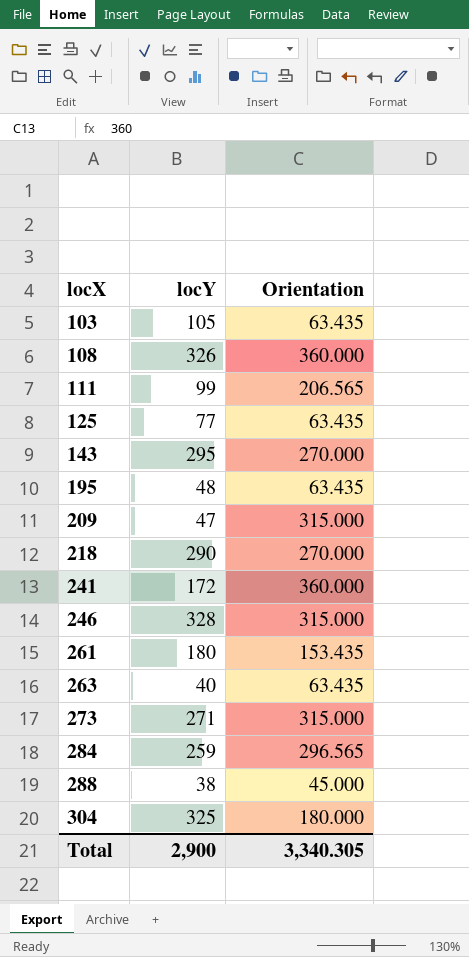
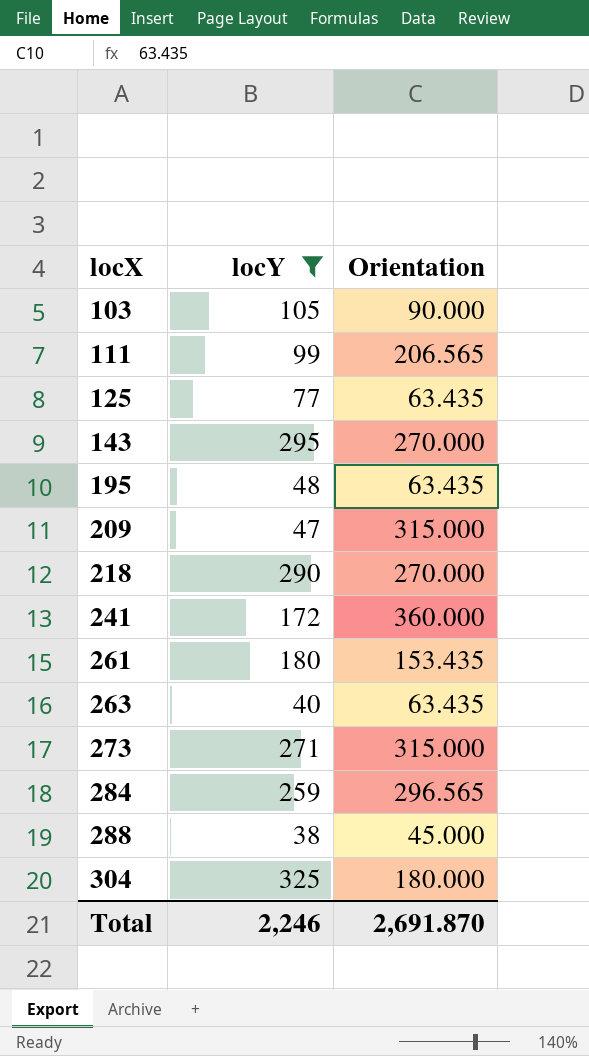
filter: none -> locY <= 325
103 | Orientation: 63.435 -> 90.000
Total | locY: 2,900 -> 2,246
Total | Orientation: 3,340.305 -> 2,691.870

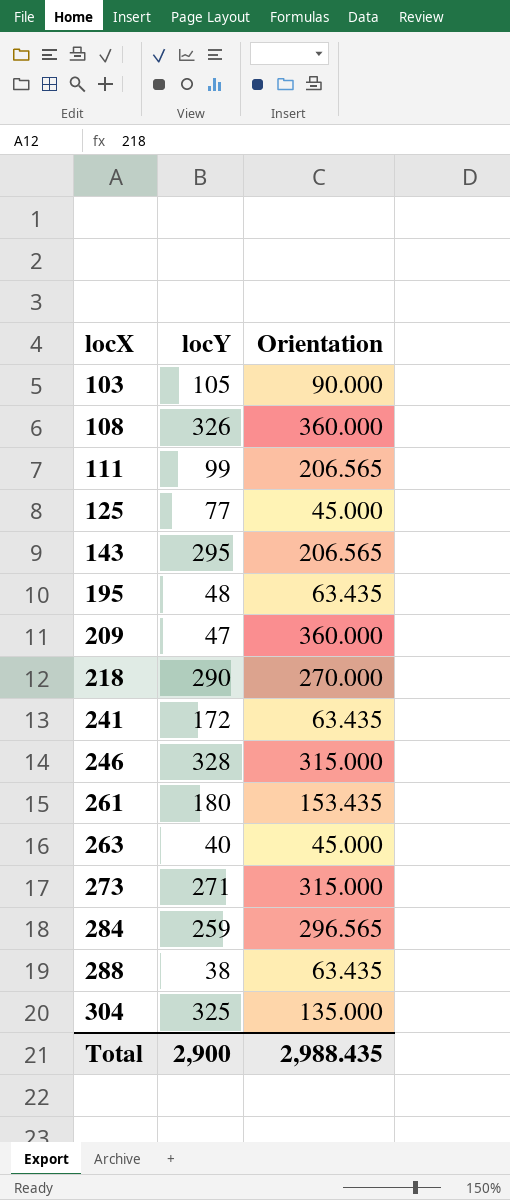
filter: locY <= 325 -> none
125 | Orientation: 63.435 -> 45.000
143 | Orientation: 270.000 -> 206.565
209 | Orientation: 315.000 -> 360.000
241 | Orientation: 360.000 -> 63.435
263 | Orientation: 63.435 -> 45.000
288 | Orientation: 45.000 -> 63.435
304 | Orientation: 180.000 -> 135.000
Total | locY: 2,246 -> 2,900
Total | Orientation: 2,691.870 -> 2,988.435

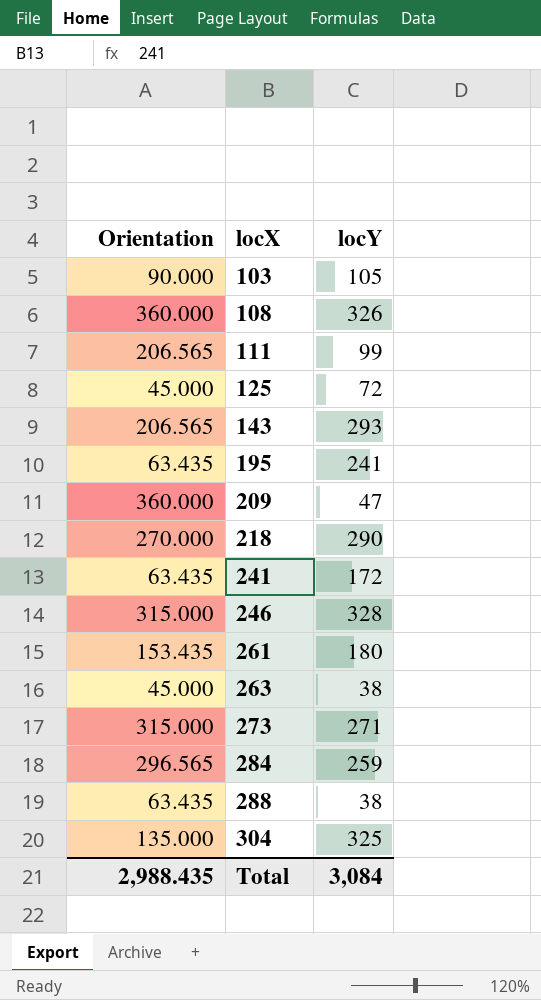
column Orientation | position: 3 -> 1
125 | locY: 77 -> 72
143 | locY: 295 -> 293
195 | locY: 48 -> 241
263 | locY: 40 -> 38
Total | locY: 2,900 -> 3,084

